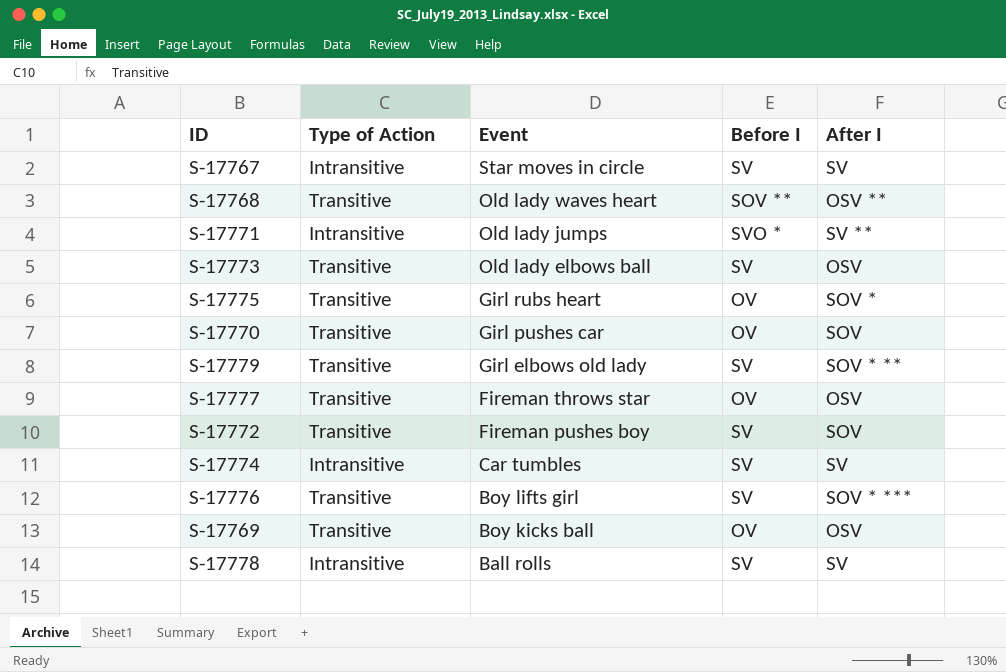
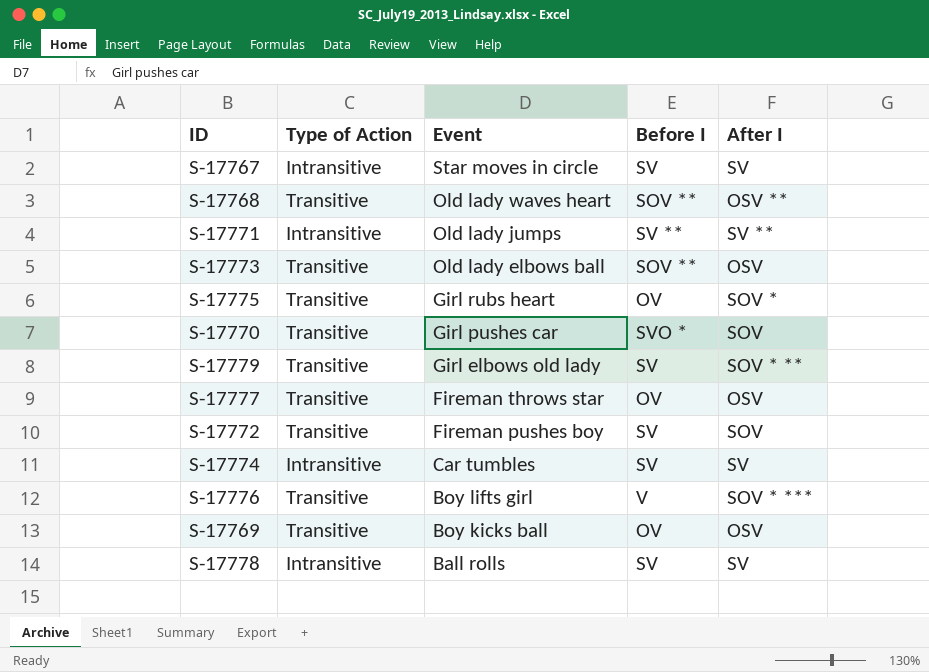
S-17771 | Before I: SVO * -> SV **
S-17773 | Before I: SV -> SOV **
S-17770 | Before I: OV -> SVO *
S-17776 | Before I: SV -> V

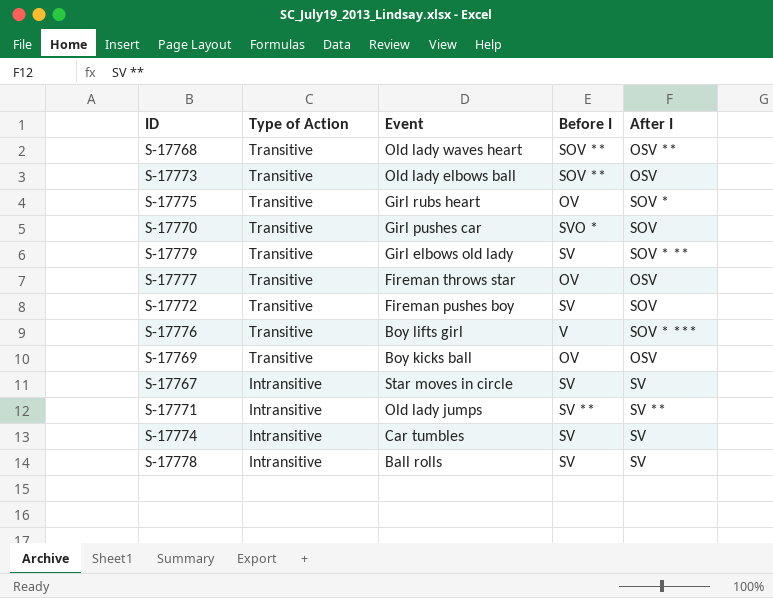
row order: Event descending -> Type of Action descending

